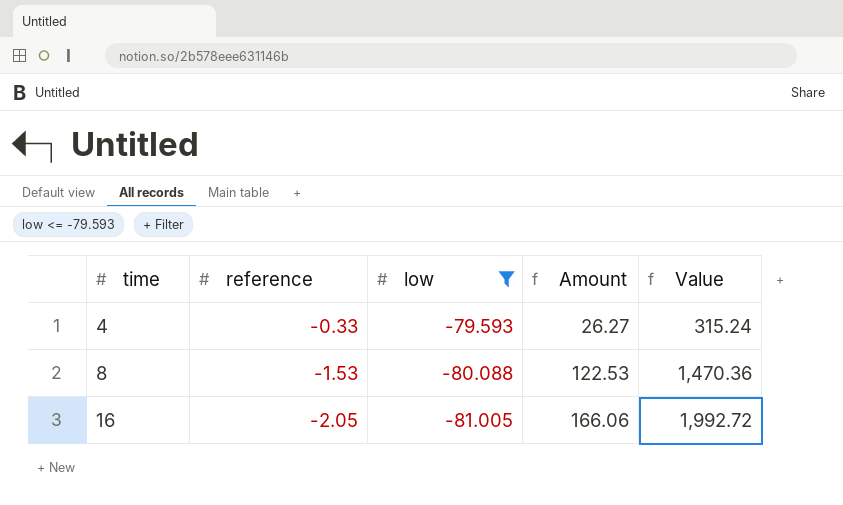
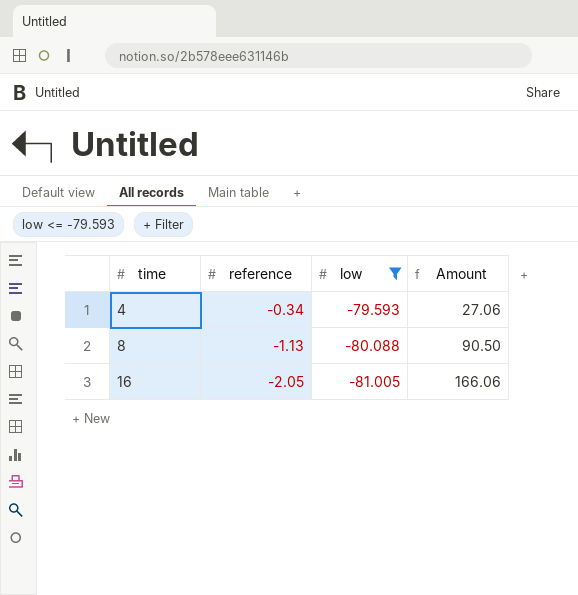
column Value | formula: [Amount] * 12 -> none
4 | reference: -0.33 -> -0.34
4 | Amount: 26.27 -> 27.06
8 | reference: -1.53 -> -1.13
8 | Amount: 122.53 -> 90.50

